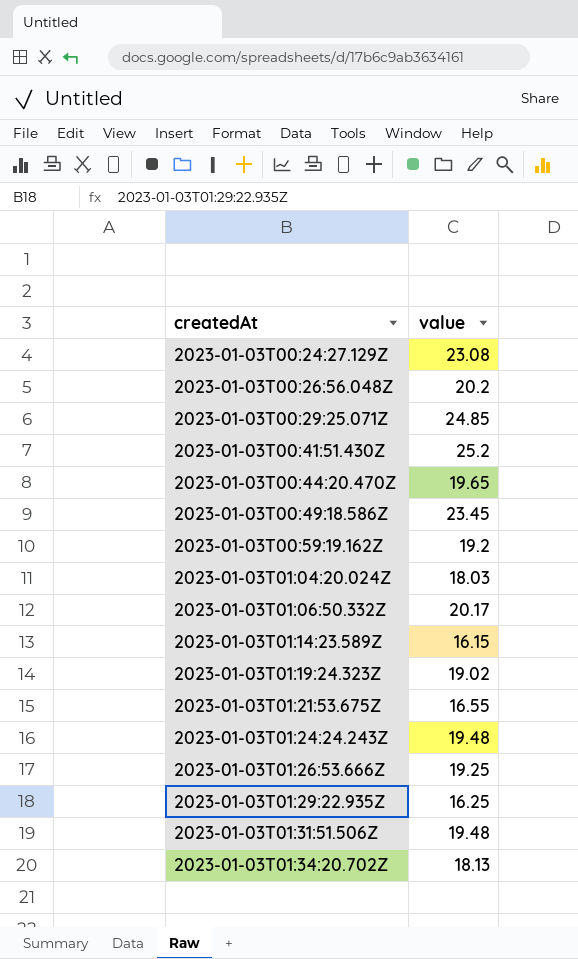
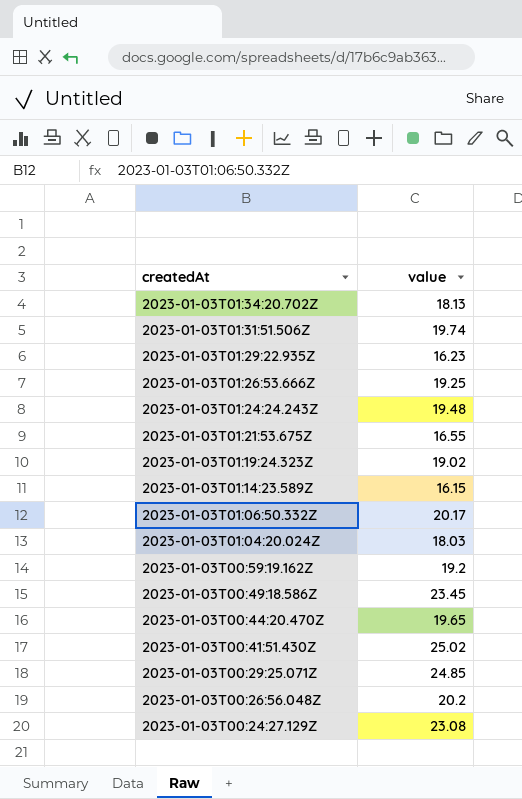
row order: createdAt ascending -> createdAt descending
2023-01-03T01:31:51.506Z | value: 19.48 -> 19.74
2023-01-03T01:29:22.935Z | value: 16.25 -> 16.23
2023-01-03T00:41:51.430Z | value: 25.2 -> 25.02

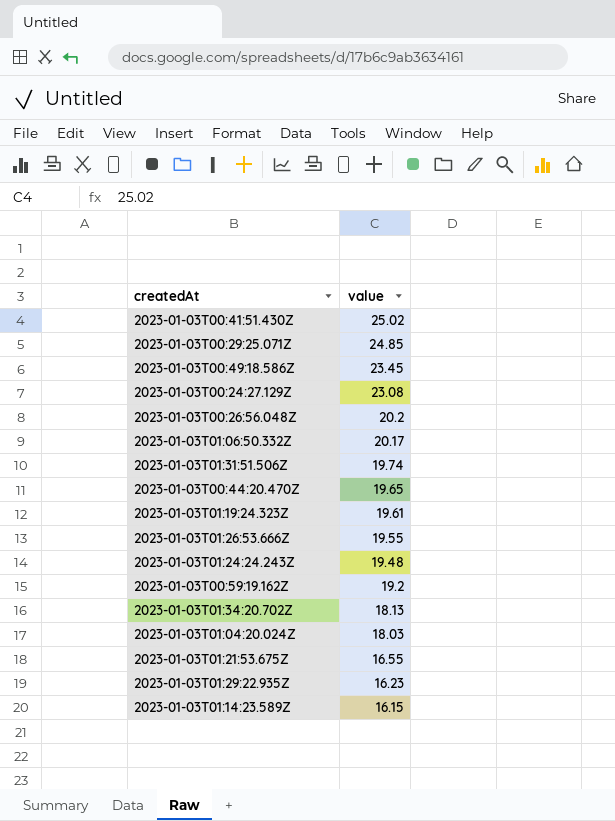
row order: createdAt descending -> value descending
2023-01-03T01:19:24.323Z | value: 19.02 -> 19.61
2023-01-03T01:26:53.666Z | value: 19.25 -> 19.55

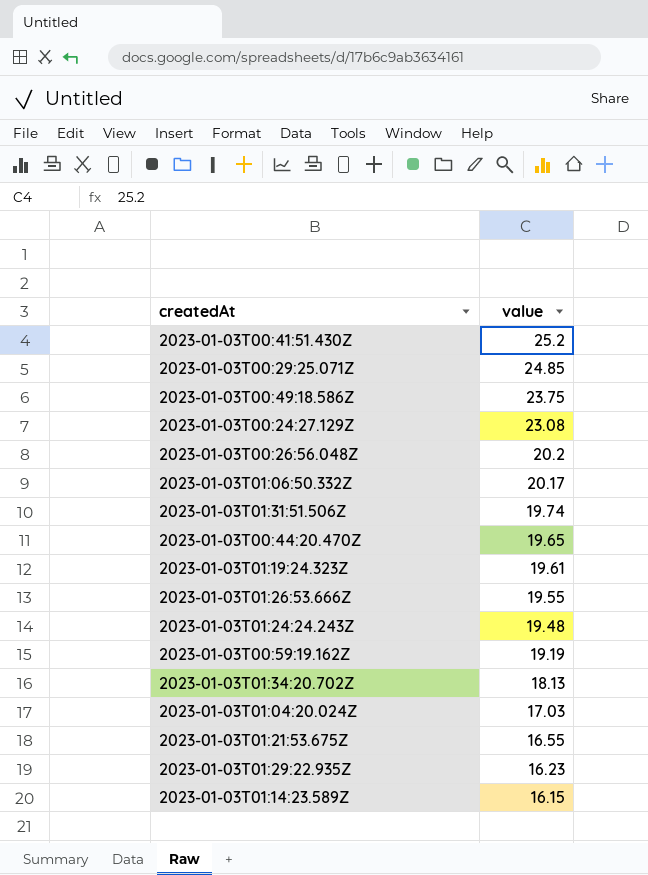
2023-01-03T00:41:51.430Z | value: 25.02 -> 25.2
2023-01-03T00:49:18.586Z | value: 23.45 -> 23.75
2023-01-03T00:59:19.162Z | value: 19.2 -> 19.19
2023-01-03T01:04:20.024Z | value: 18.03 -> 17.03

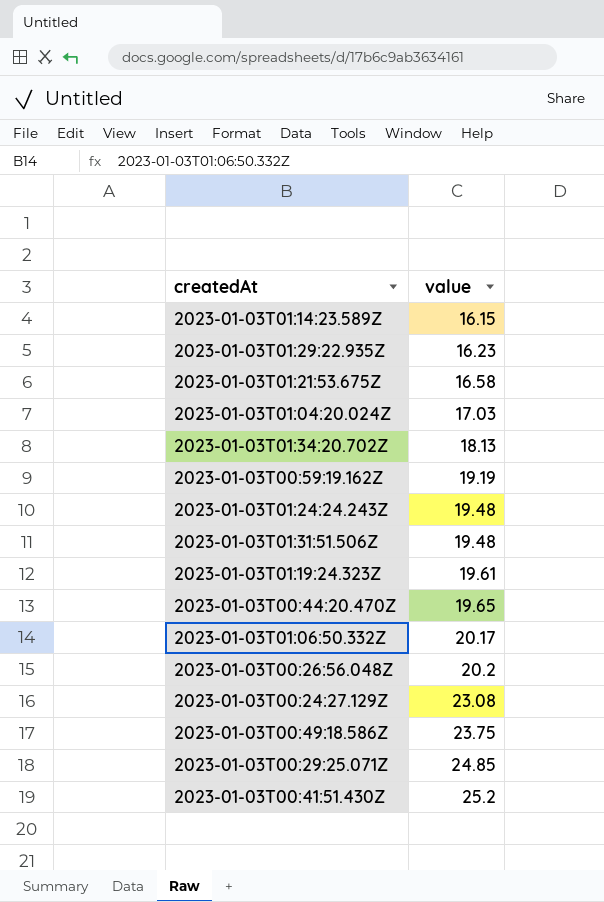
row order: value descending -> value ascending
row 2023-01-03T01:26:53.666Z: 19.55 -> none
2023-01-03T01:21:53.675Z | value: 16.55 -> 16.58
2023-01-03T01:31:51.506Z | value: 19.74 -> 19.48

